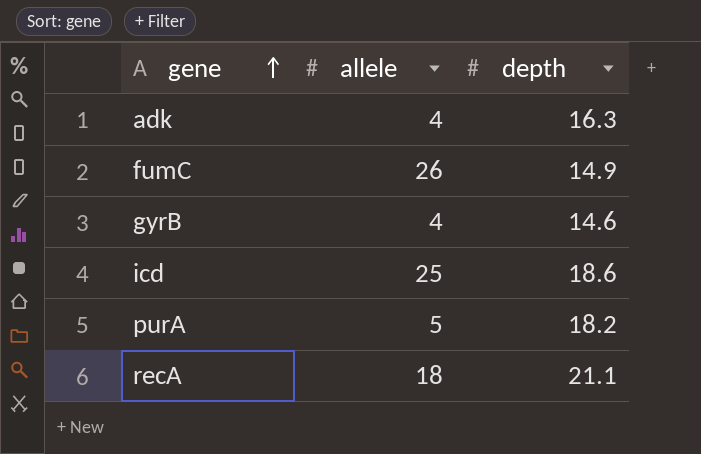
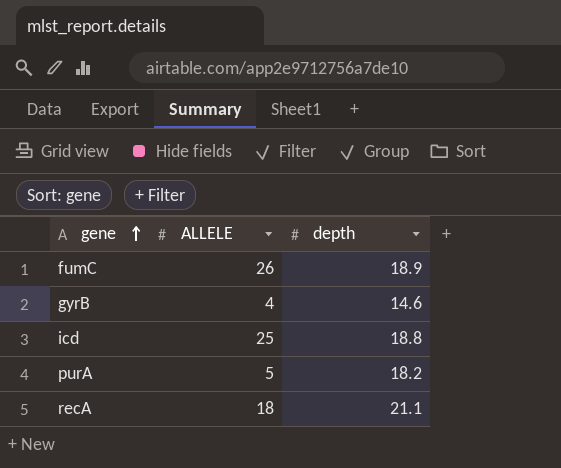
column name: allele -> ALLELE
row adk: 4 | 16.3 -> none
fumC | depth: 14.9 -> 18.9
icd | depth: 18.6 -> 18.8

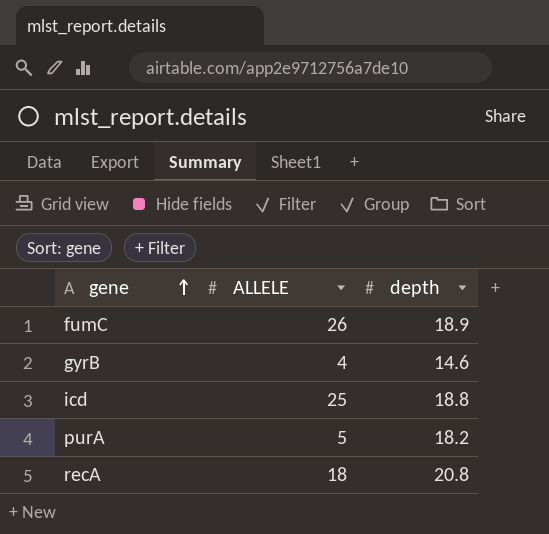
recA | depth: 21.1 -> 20.8

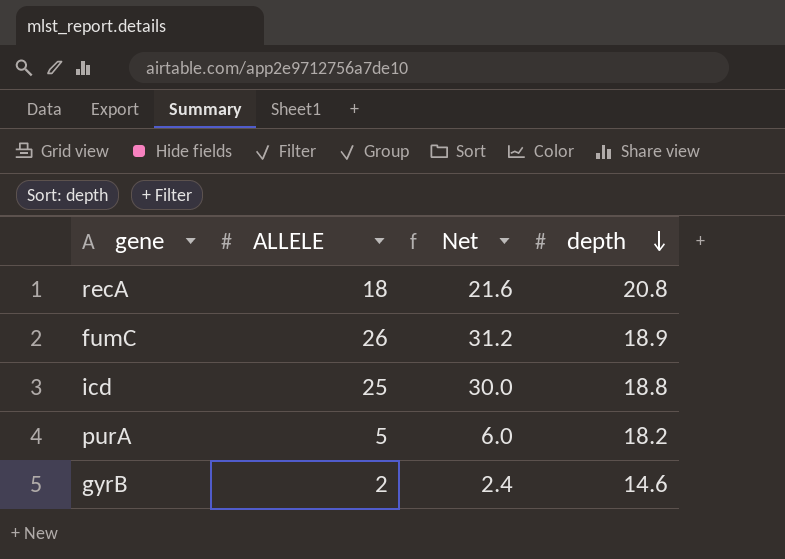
row order: gene ascending -> depth descending
column Net | formula: none -> [ALLELE] * 1.2
gyrB | ALLELE: 4 -> 2

